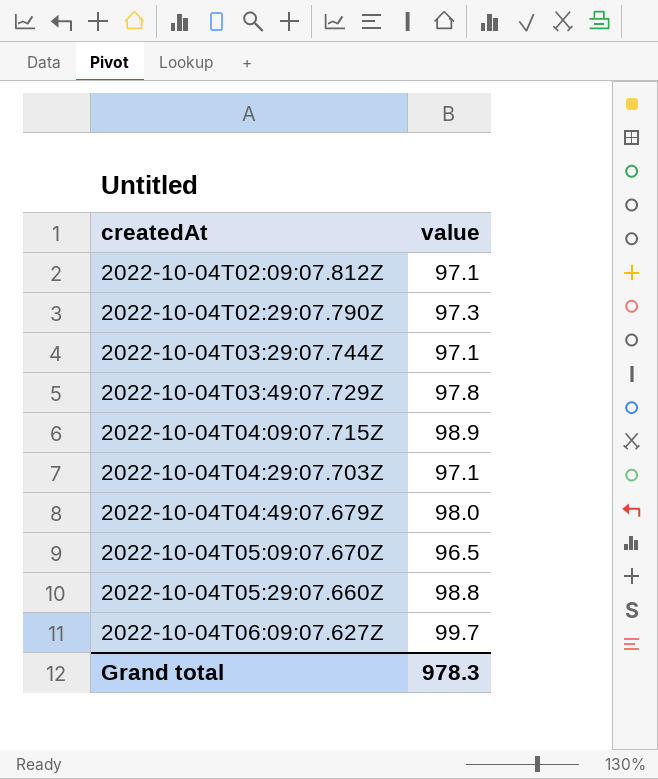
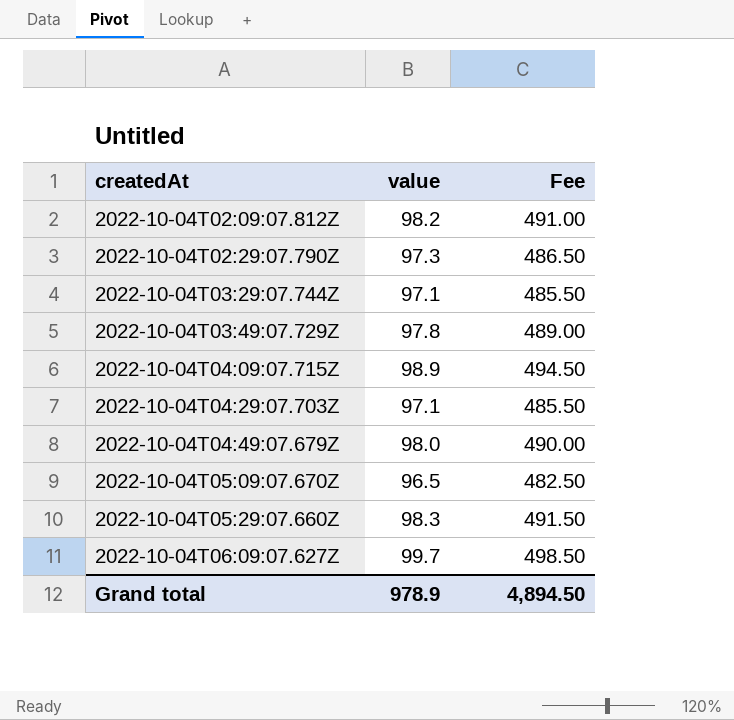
column Fee | formula: none -> [value] * 5
2022-10-04T02:09:07.812Z | value: 97.1 -> 98.2
2022-10-04T05:29:07.660Z | value: 98.8 -> 98.3
Grand total | value: 978.3 -> 978.9

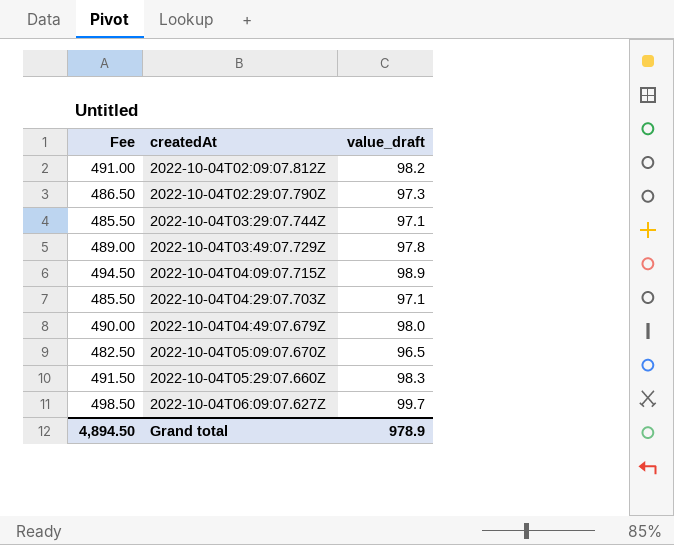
column Fee | position: 3 -> 1
column name: value -> value_draft

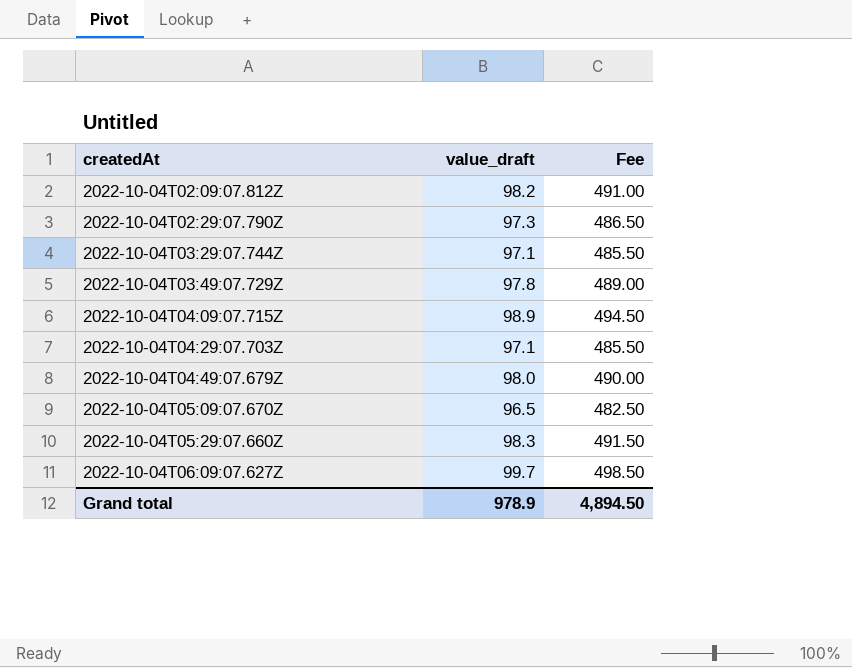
column Fee | position: 1 -> 3

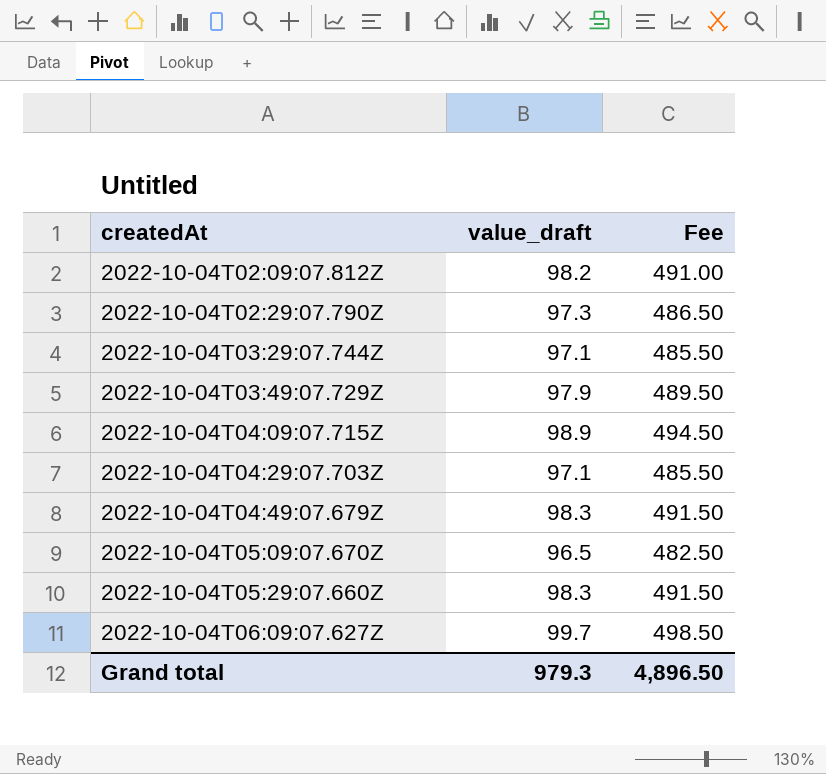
2022-10-04T03:49:07.729Z | value_draft: 97.8 -> 97.9
2022-10-04T03:49:07.729Z | Fee: 489.00 -> 489.50
2022-10-04T04:49:07.679Z | value_draft: 98.0 -> 98.3
2022-10-04T04:49:07.679Z | Fee: 490.00 -> 491.50
Grand total | value_draft: 978.9 -> 979.3
Grand total | Fee: 4,894.50 -> 4,896.50

